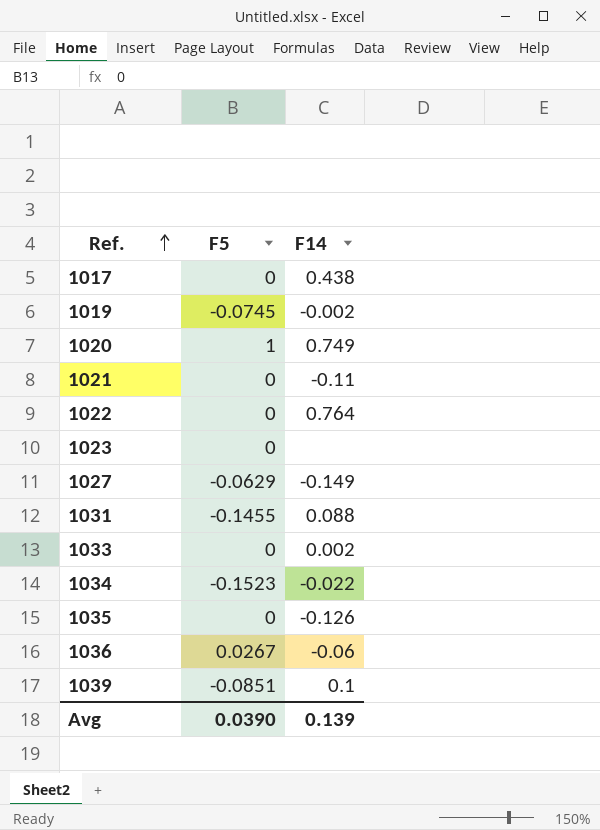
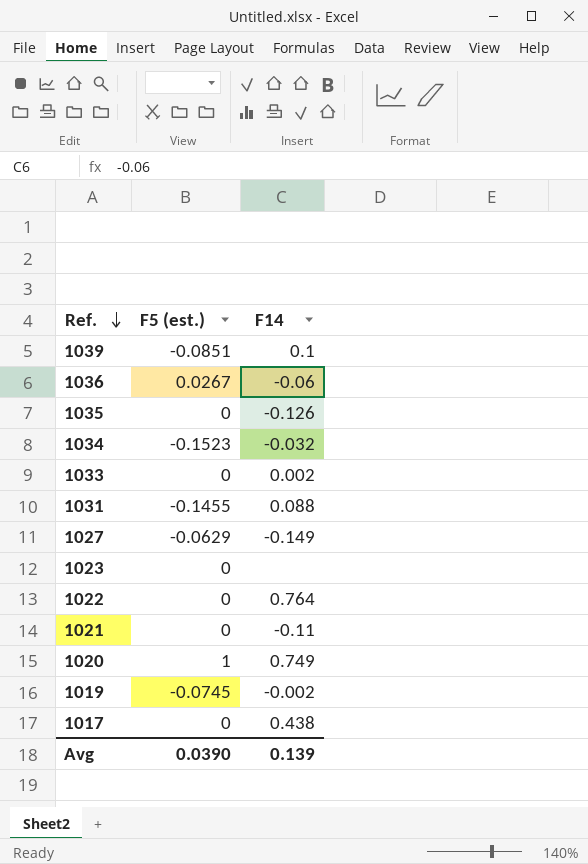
row order: Ref. ascending -> Ref. descending
column name: F5 -> F5 (est.)
1034 | F14: -0.022 -> -0.032

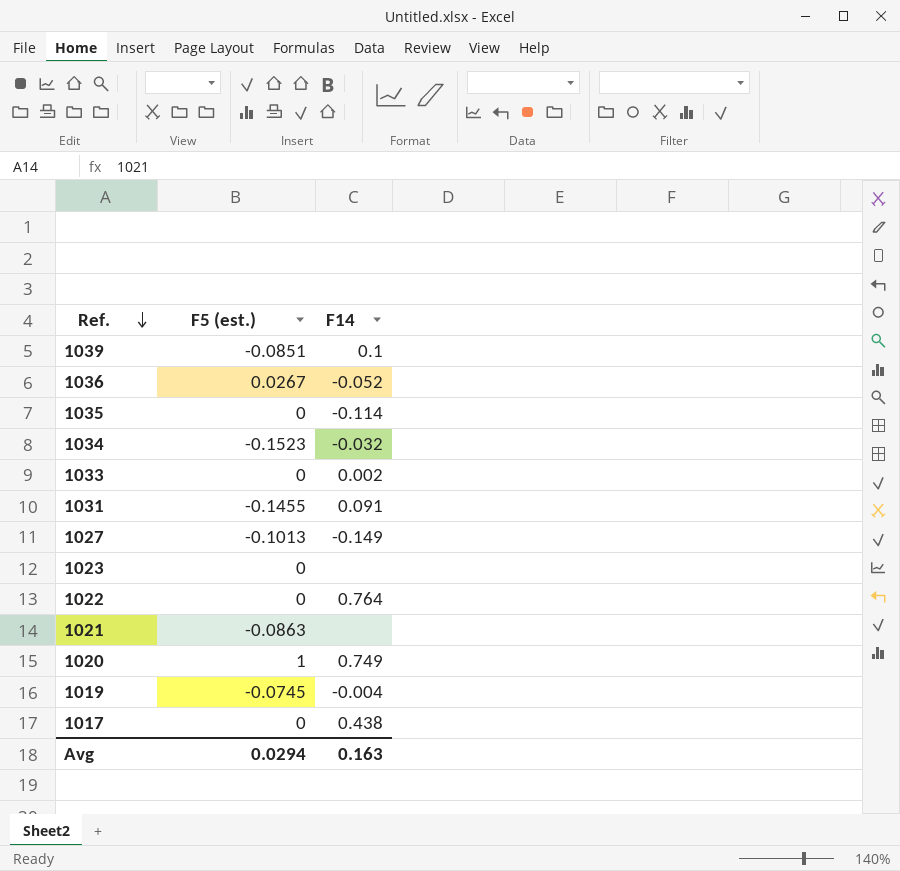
1036 | F14: -0.06 -> -0.052
1035 | F14: -0.126 -> -0.114
1031 | F14: 0.088 -> 0.091
1027 | F5 (est.): -0.0629 -> -0.1013
1021 | F5 (est.): 0 -> -0.0863
1021 | F14: -0.11 -> none
1019 | F14: -0.002 -> -0.004
Avg | F5 (est.): 0.0390 -> 0.0294
Avg | F14: 0.139 -> 0.163

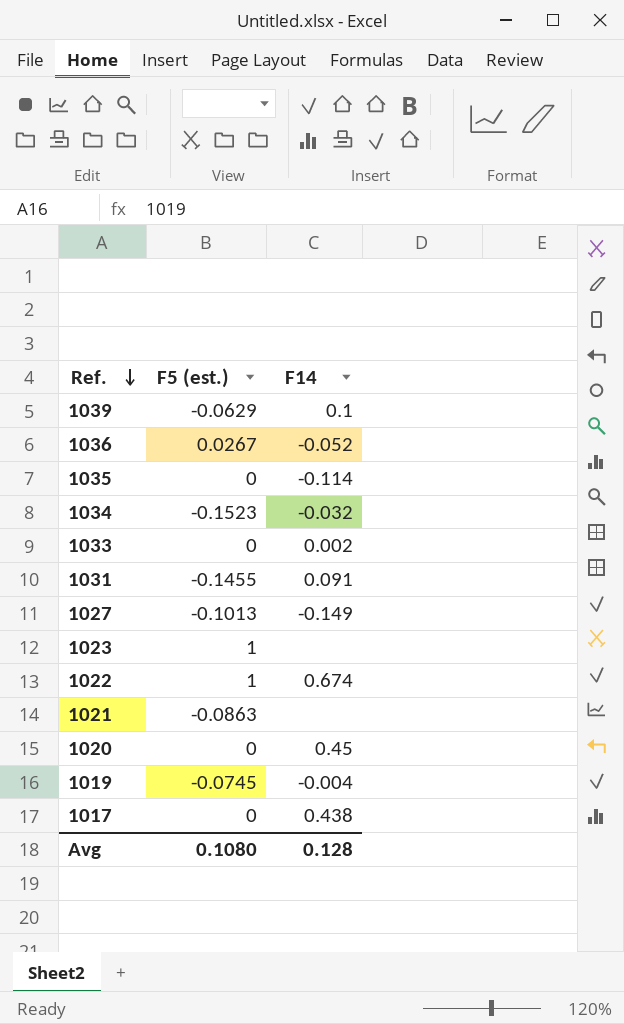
1039 | F5 (est.): -0.0851 -> -0.0629
1023 | F5 (est.): 0 -> 1
1022 | F5 (est.): 0 -> 1
1022 | F14: 0.764 -> 0.674
1020 | F5 (est.): 1 -> 0
1020 | F14: 0.749 -> 0.45
Avg | F5 (est.): 0.0294 -> 0.1080
Avg | F14: 0.163 -> 0.128

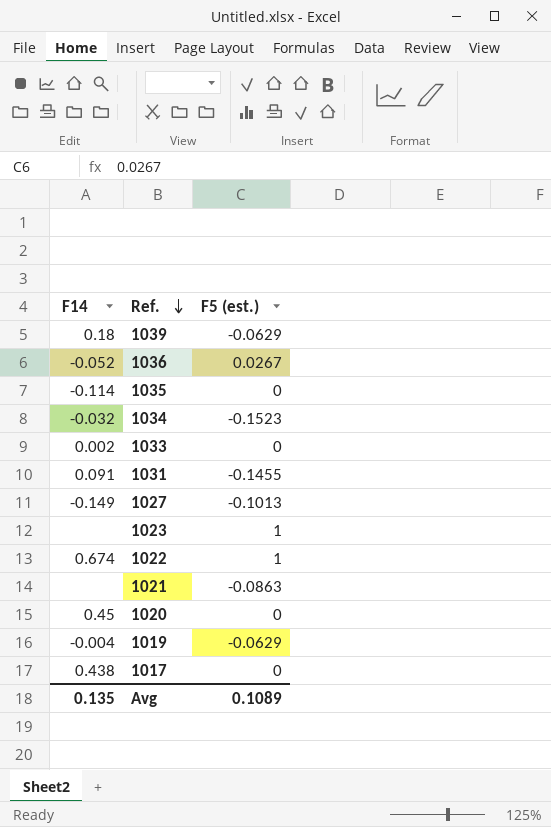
column F14 | position: 3 -> 1
1039 | F14: 0.1 -> 0.18
1019 | F5 (est.): -0.0745 -> -0.0629
Avg | F14: 0.128 -> 0.135
Avg | F5 (est.): 0.1080 -> 0.1089

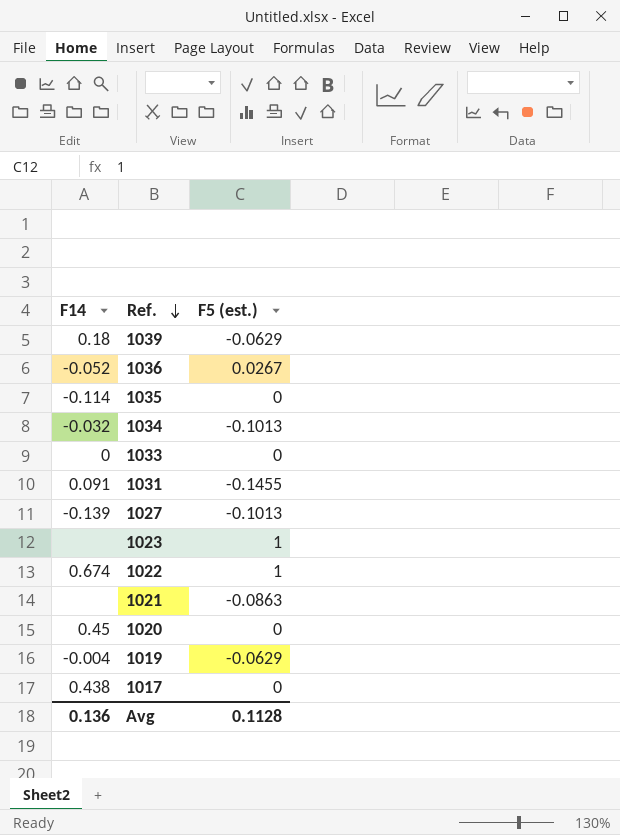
1034 | F5 (est.): -0.1523 -> -0.1013
1033 | F14: 0.002 -> 0
1027 | F14: -0.149 -> -0.139
Avg | F14: 0.135 -> 0.136
Avg | F5 (est.): 0.1089 -> 0.1128

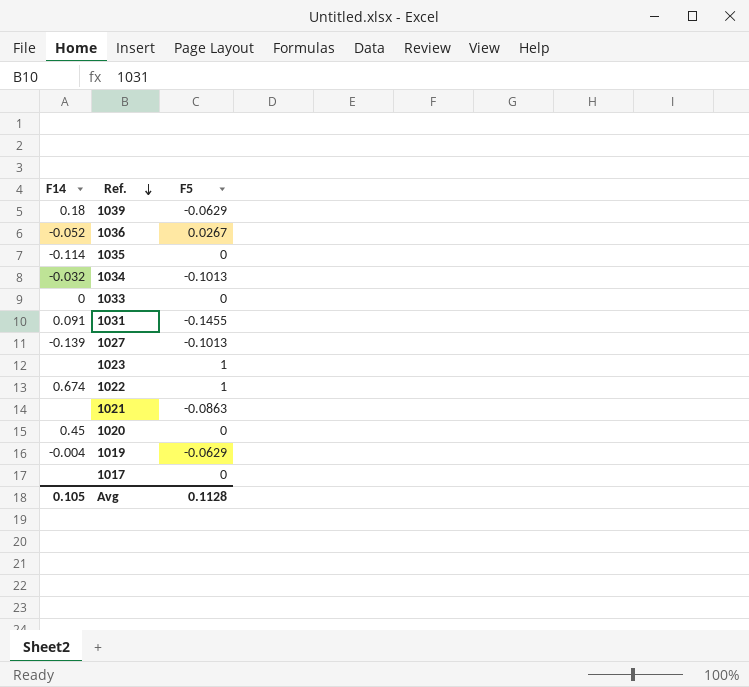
column name: F5 (est.) -> F5
1017 | F14: 0.438 -> none
Avg | F14: 0.136 -> 0.105

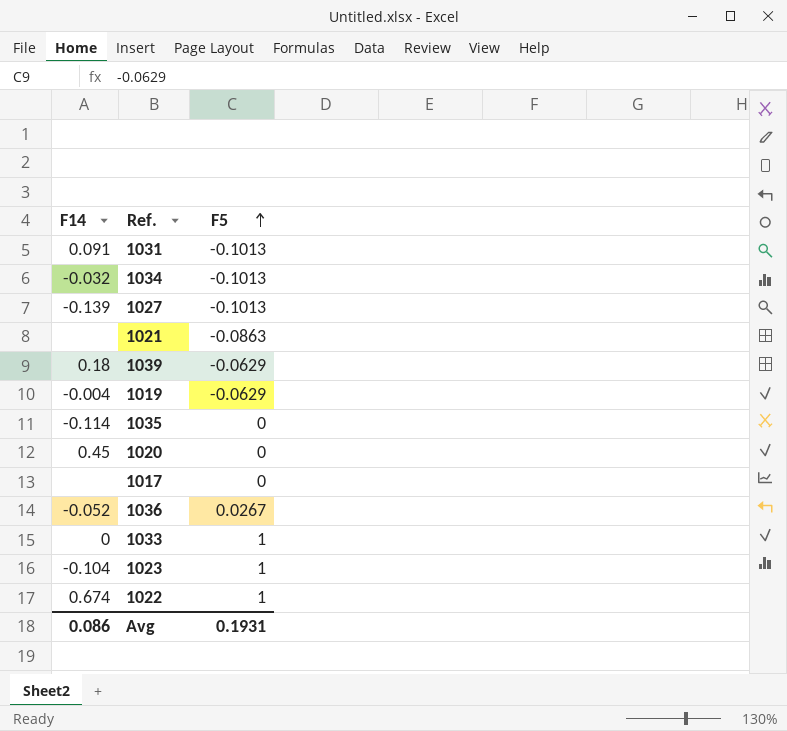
row order: Ref. descending -> F5 ascending
1031 | F5: -0.1455 -> -0.1013
1033 | F5: 0 -> 1
1023 | F14: none -> -0.104
Avg | F14: 0.105 -> 0.086
Avg | F5: 0.1128 -> 0.1931

